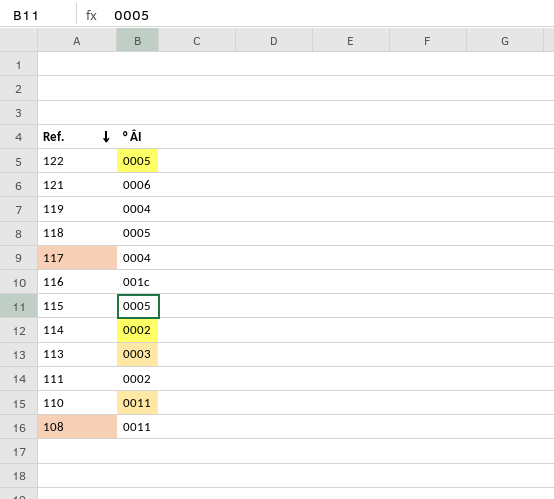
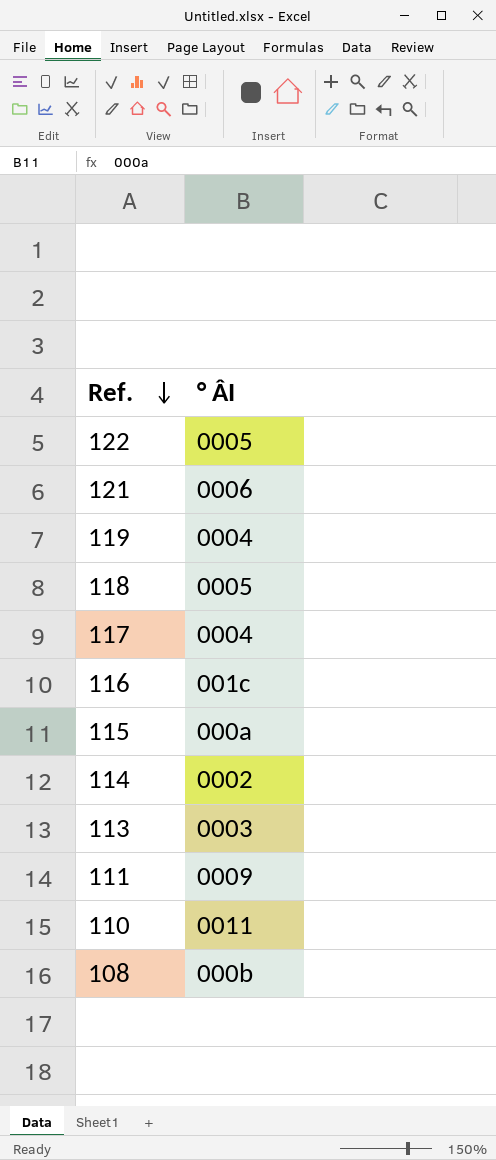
115 | ° ÂI: 0005 -> 000a
111 | ° ÂI: 0002 -> 0009
108 | ° ÂI: 0011 -> 000b

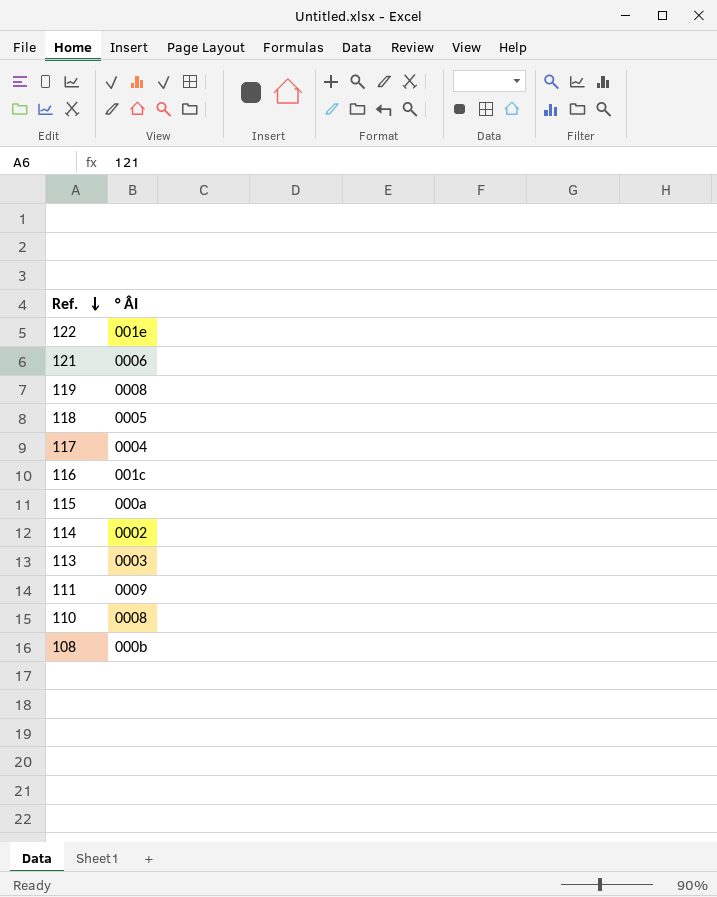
122 | ° ÂI: 0005 -> 001e
119 | ° ÂI: 0004 -> 0008
110 | ° ÂI: 0011 -> 0008

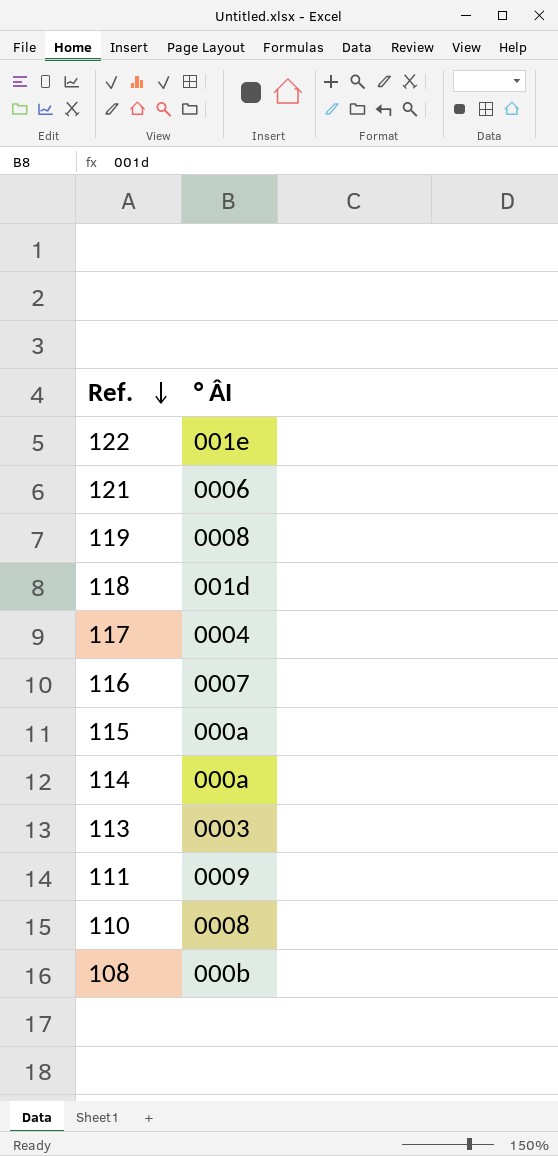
118 | ° ÂI: 0005 -> 001d
116 | ° ÂI: 001c -> 0007
114 | ° ÂI: 0002 -> 000a

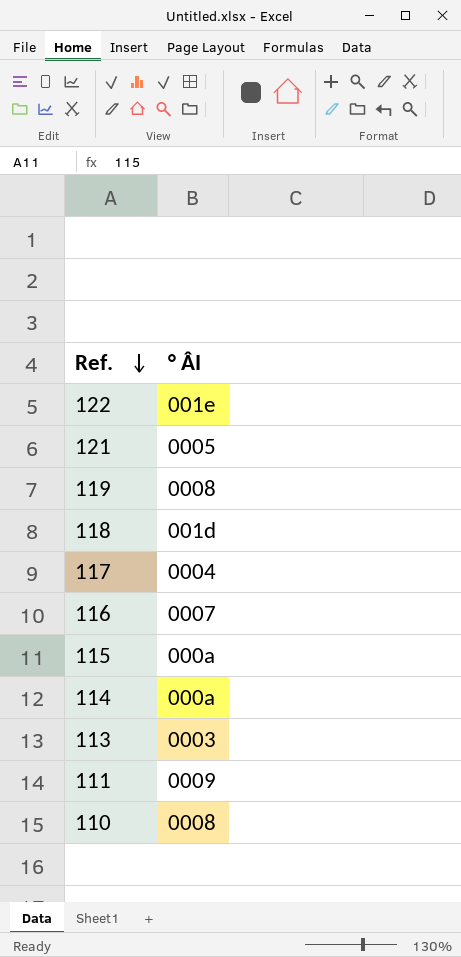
row 108: 000b -> none
121 | ° ÂI: 0006 -> 0005

